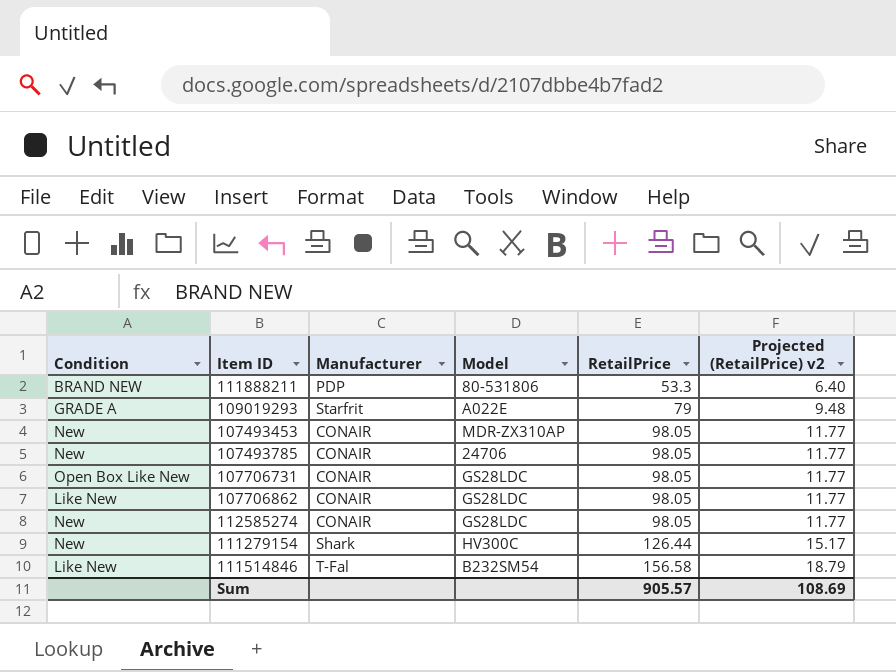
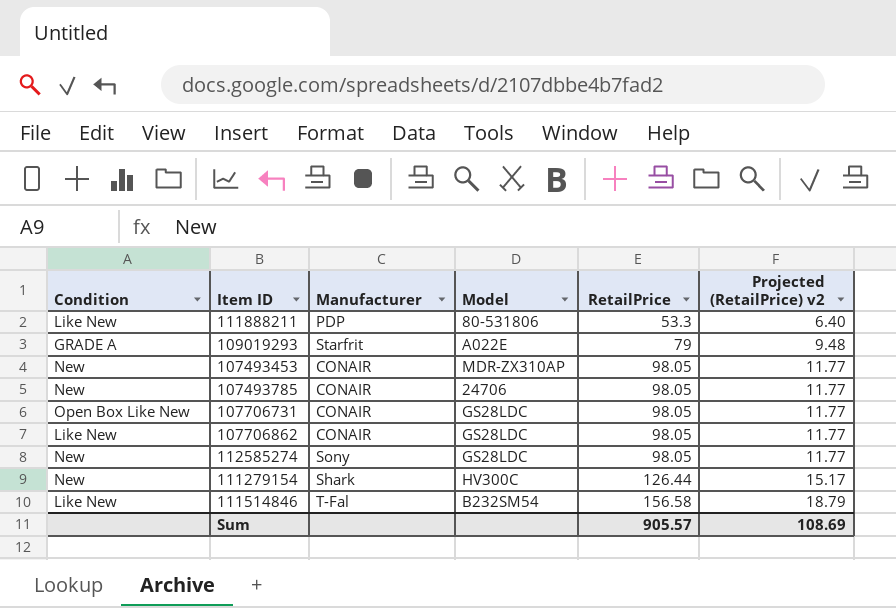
111888211 | Condition: BRAND NEW -> Like New
112585274 | Manufacturer: CONAIR -> Sony

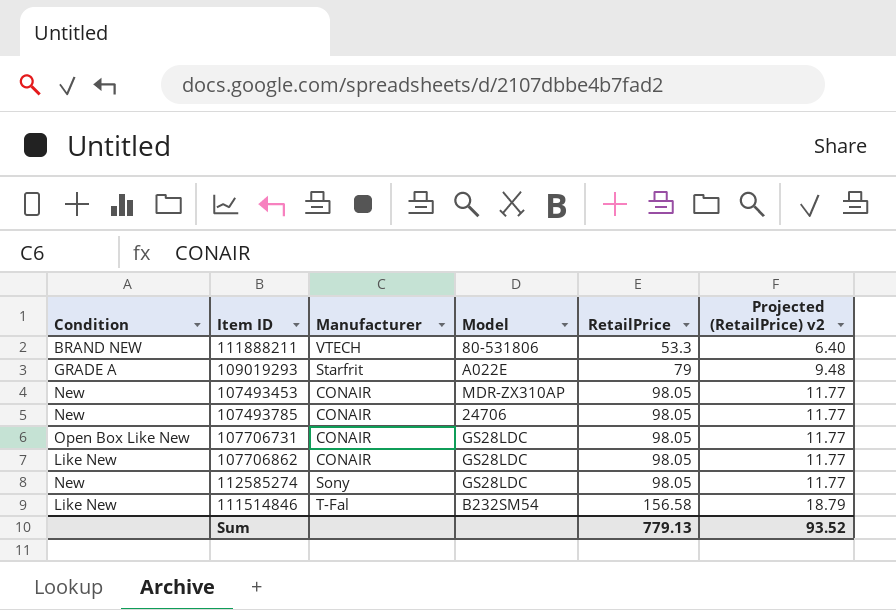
row 111279154: New | Shark | HV300C | 126.44 | 15.17 -> none
111888211 | Condition: Like New -> BRAND NEW
111888211 | Manufacturer: PDP -> VTECH
Sum | RetailPrice: 905.57 -> 779.13
Sum | Projected (RetailPrice) v2: 108.69 -> 93.52

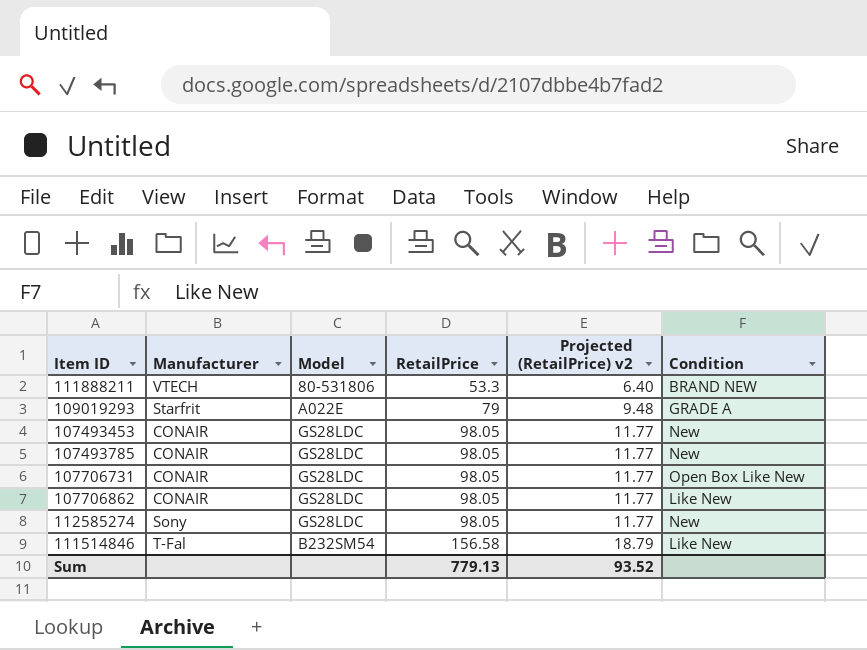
column Condition | position: 1 -> 6
107493453 | Model: MDR-ZX310AP -> GS28LDC
107493785 | Model: 24706 -> GS28LDC

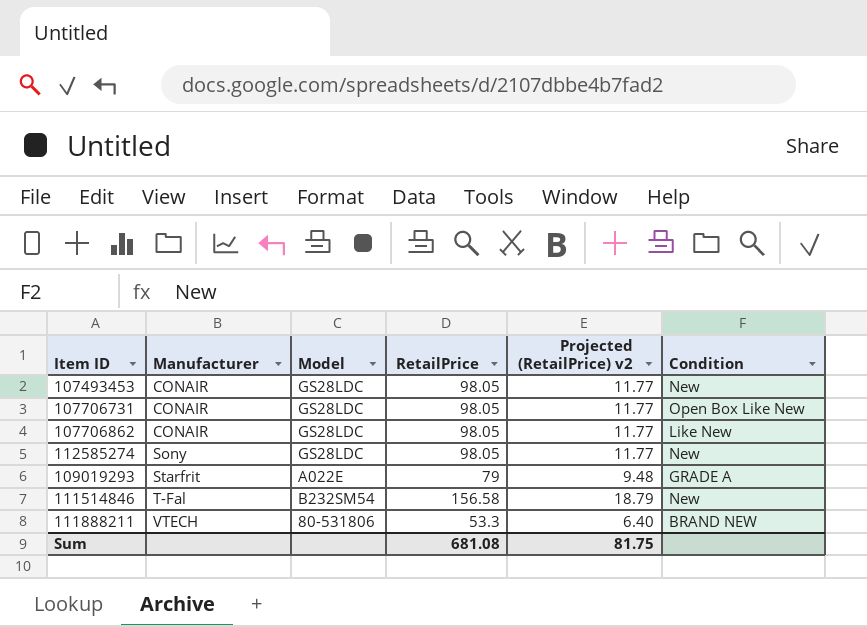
row order: RetailPrice ascending -> Manufacturer ascending
row 107493785: CONAIR | GS28LDC | 98.05 | 11.77 | New -> none
111514846 | Condition: Like New -> New
Sum | RetailPrice: 779.13 -> 681.08
Sum | Projected (RetailPrice) v2: 93.52 -> 81.75

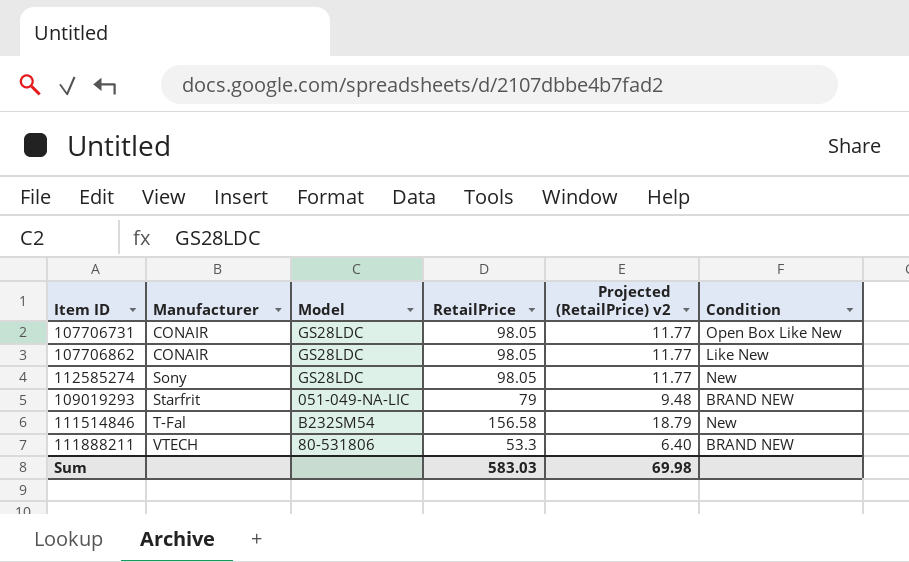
row 107493453: CONAIR | GS28LDC | 98.05 | 11.77 | New -> none
109019293 | Model: A022E -> 051-049-NA-LIC
109019293 | Condition: GRADE A -> BRAND NEW
Sum | RetailPrice: 681.08 -> 583.03
Sum | Projected (RetailPrice) v2: 81.75 -> 69.98

